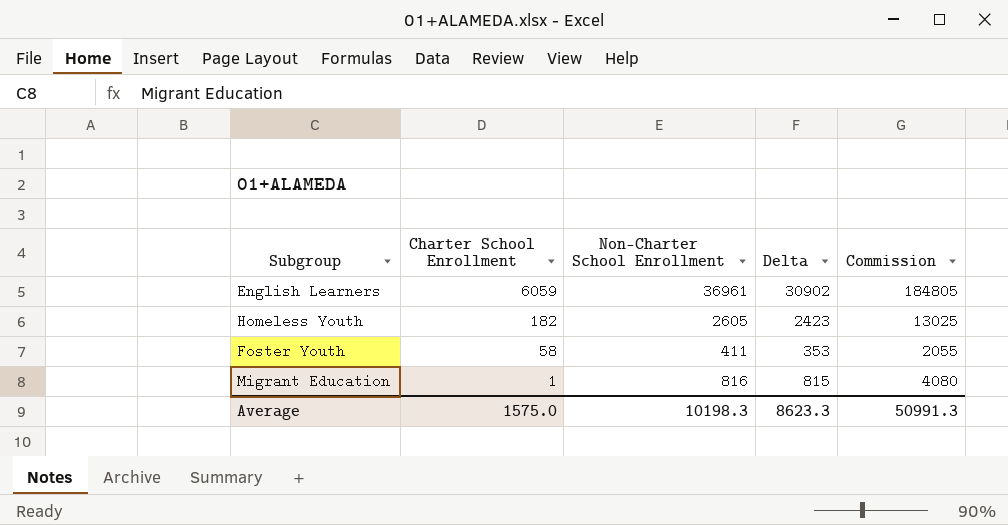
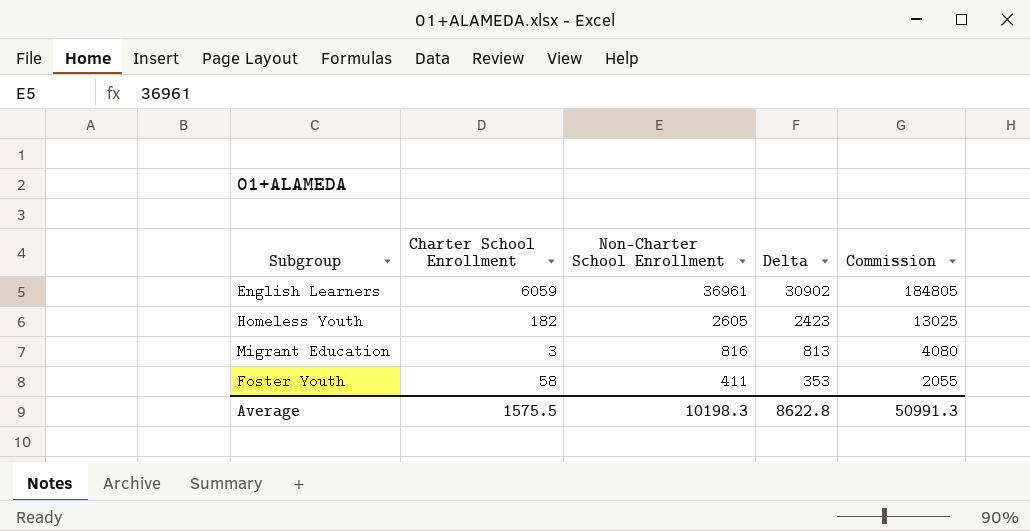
row order: Charter School Enrollment descending -> Non-Charter School Enrollment descending
Migrant Education | Charter School Enrollment: 1 -> 3
Migrant Education | Delta: 815 -> 813
Average | Charter School Enrollment: 1575.0 -> 1575.5
Average | Delta: 8623.3 -> 8622.8

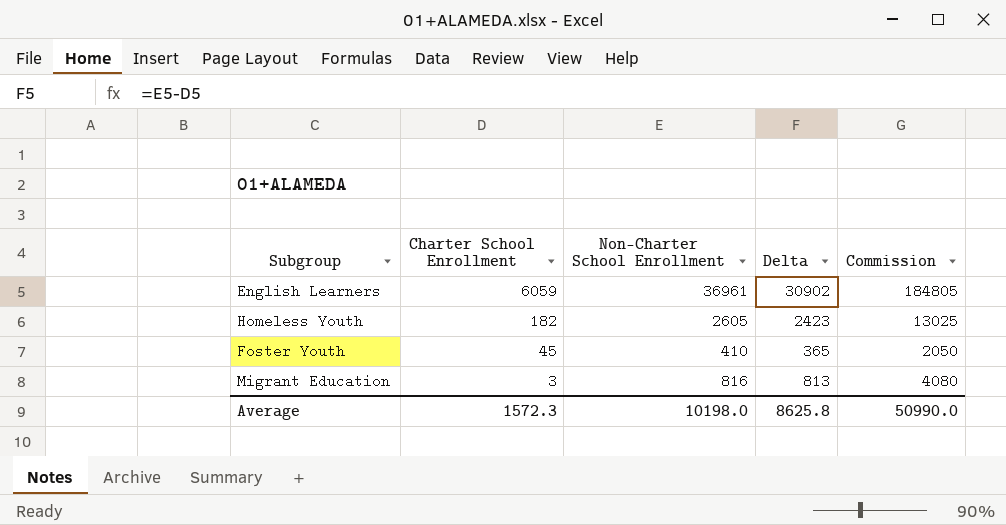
row order: Non-Charter School Enrollment descending -> Charter School Enrollment descending
Foster Youth | Charter School Enrollment: 58 -> 45
Foster Youth | Non-Charter School Enrollment: 411 -> 410
Foster Youth | Delta: 353 -> 365
Foster Youth | Commission: 2055 -> 2050
Average | Charter School Enrollment: 1575.5 -> 1572.3
Average | Non-Charter School Enrollment: 10198.3 -> 10198.0
Average | Delta: 8622.8 -> 8625.8
Average | Commission: 50991.3 -> 50990.0

